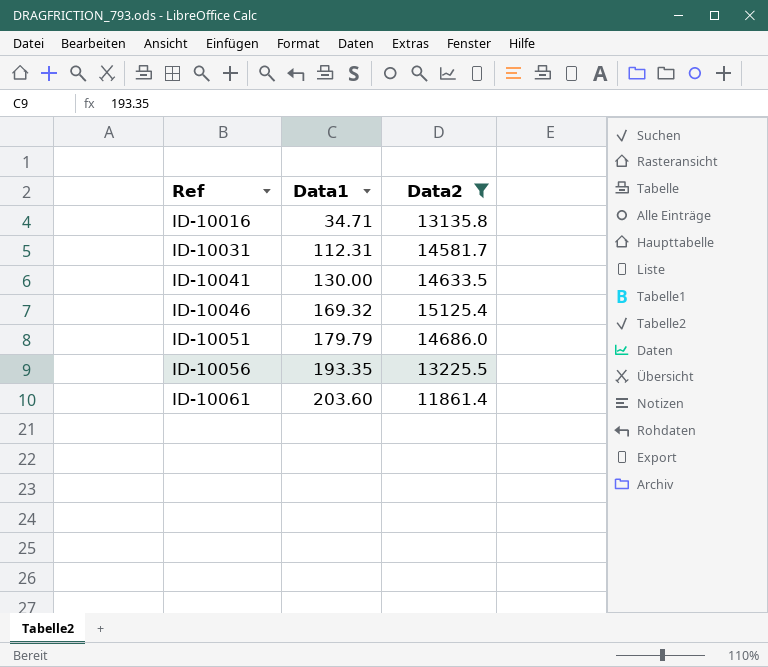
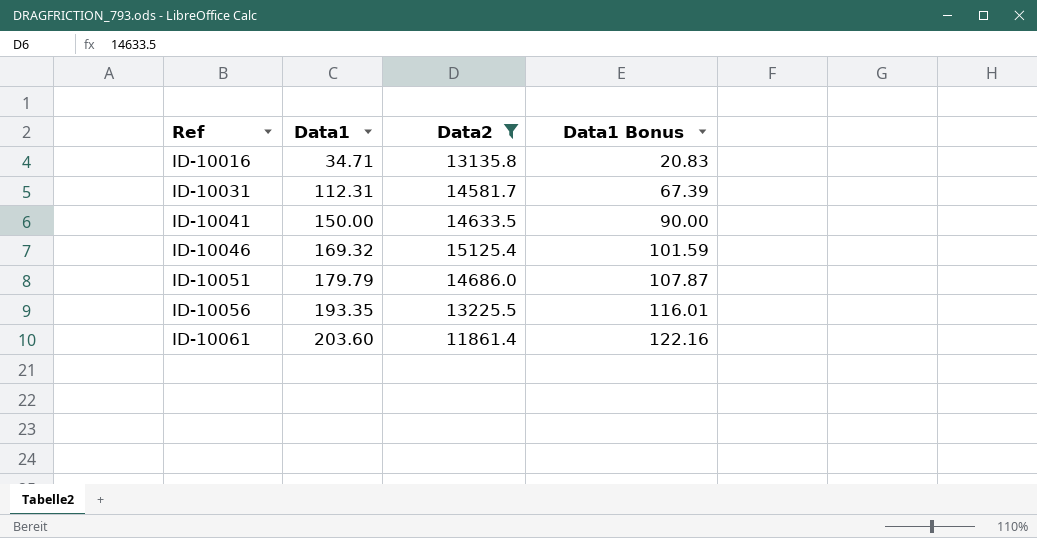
column Data1 Bonus | formula: none -> [Data1] * 0.6
ID-10041 | Data1: 130.00 -> 150.00

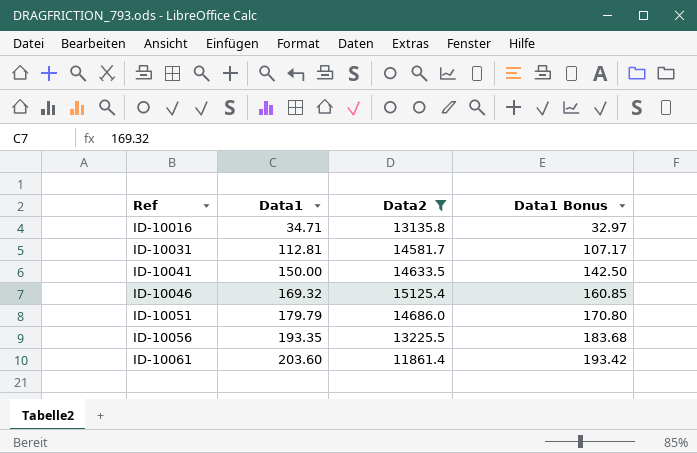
column Data1 Bonus | formula: [Data1] * 0.6 -> [Data1] * 0.95
ID-10031 | Data1: 112.31 -> 112.81

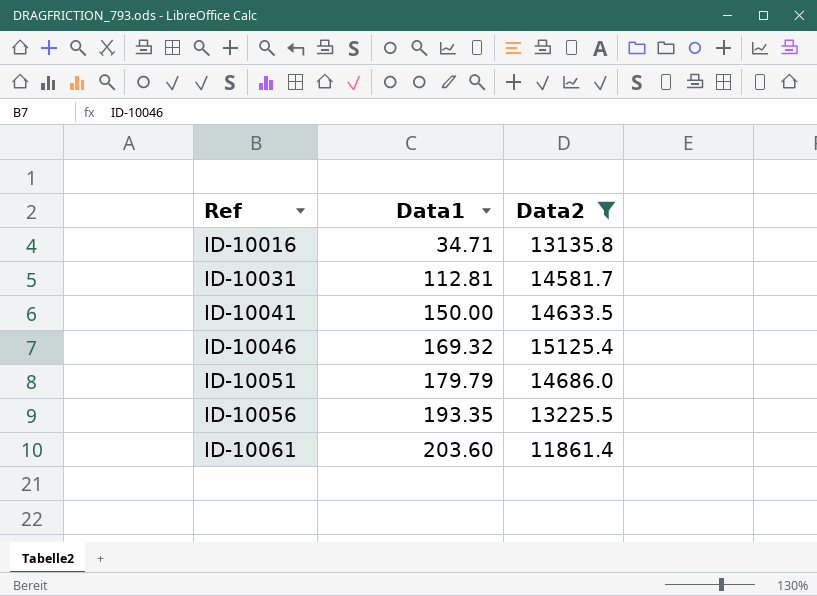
column Data1 Bonus | formula: [Data1] * 0.95 -> none

